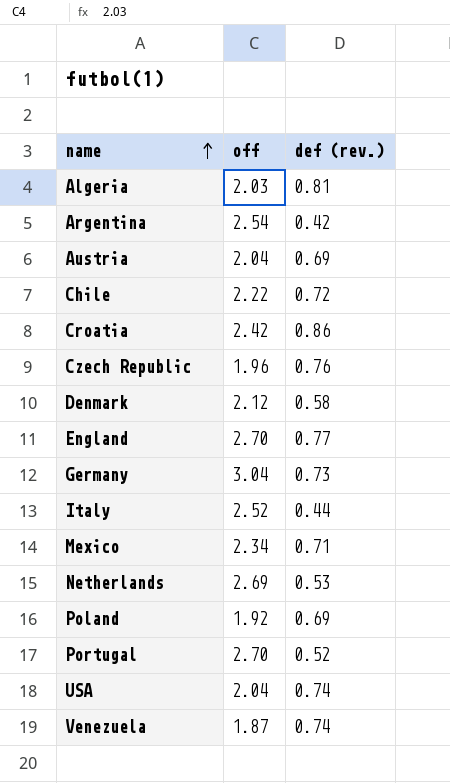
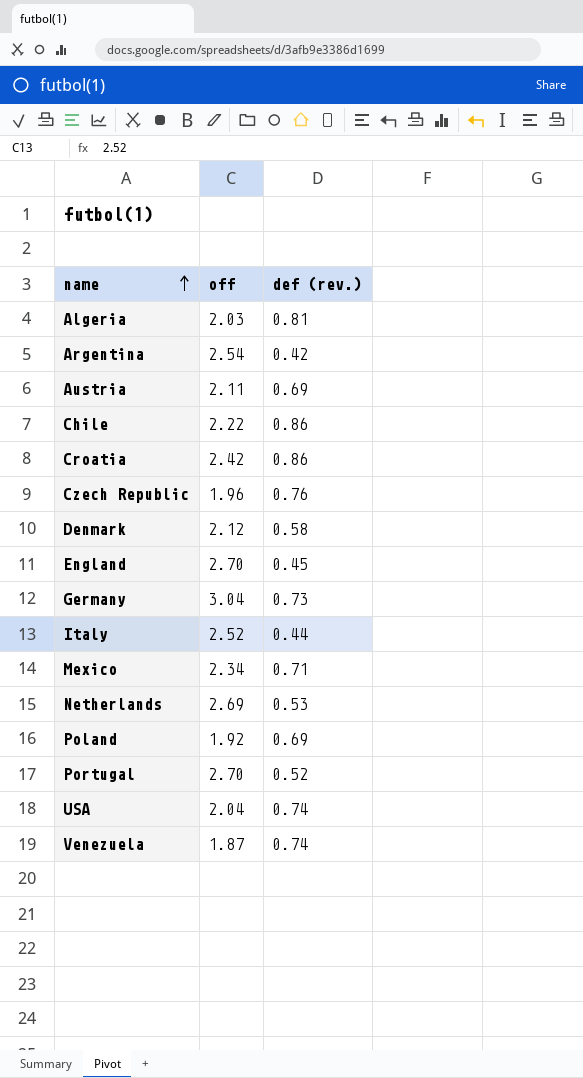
Austria | off: 2.04 -> 2.11
Chile | def (rev.): 0.72 -> 0.86
England | def (rev.): 0.77 -> 0.45

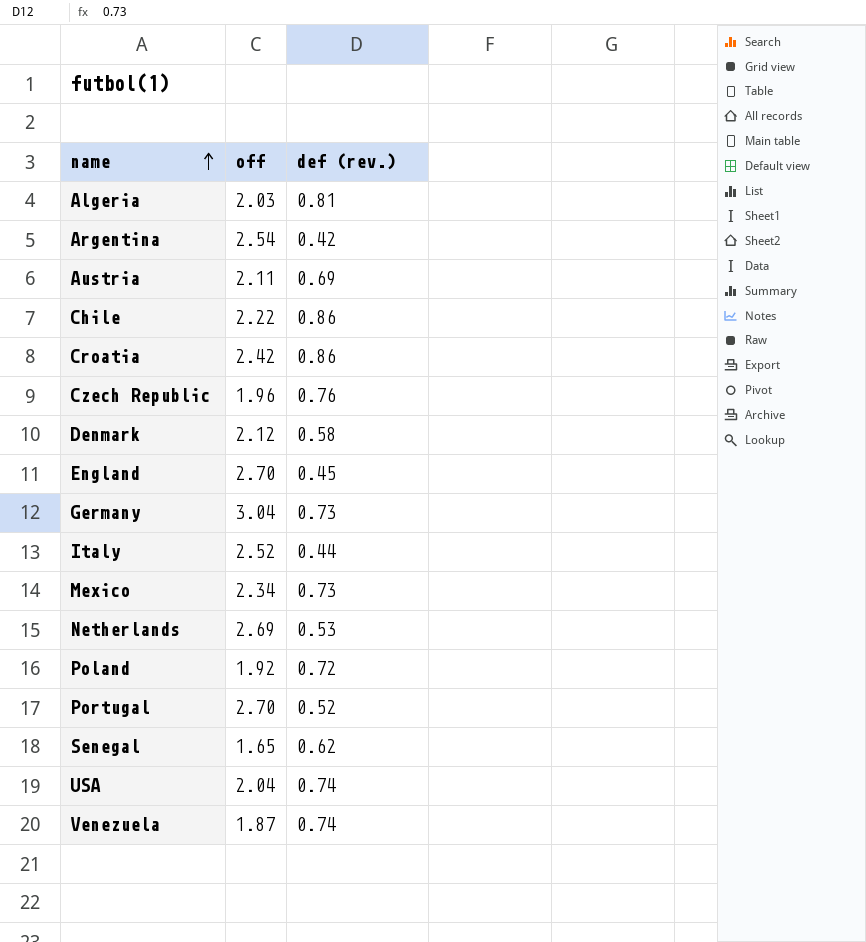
Mexico | def (rev.): 0.71 -> 0.73
Poland | def (rev.): 0.69 -> 0.72
row Senegal: none -> 1.65 | 0.62

